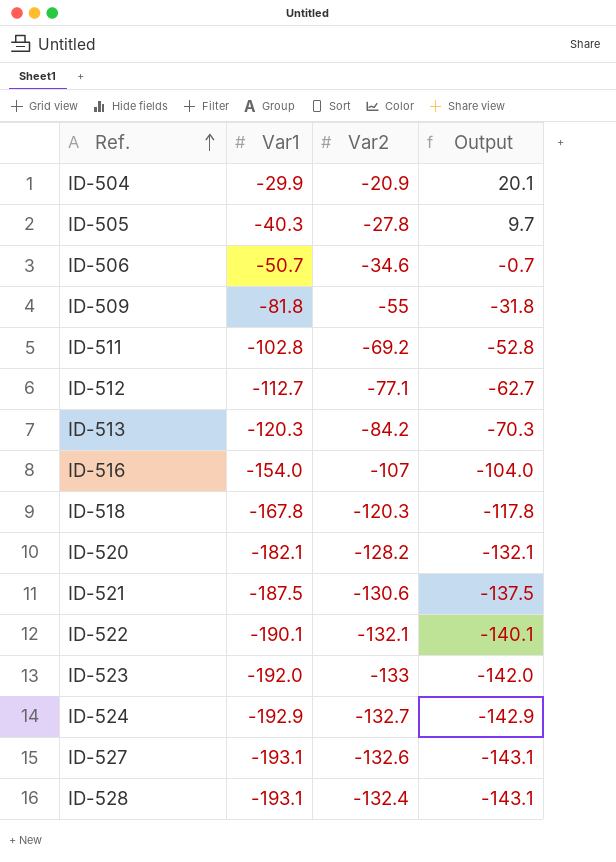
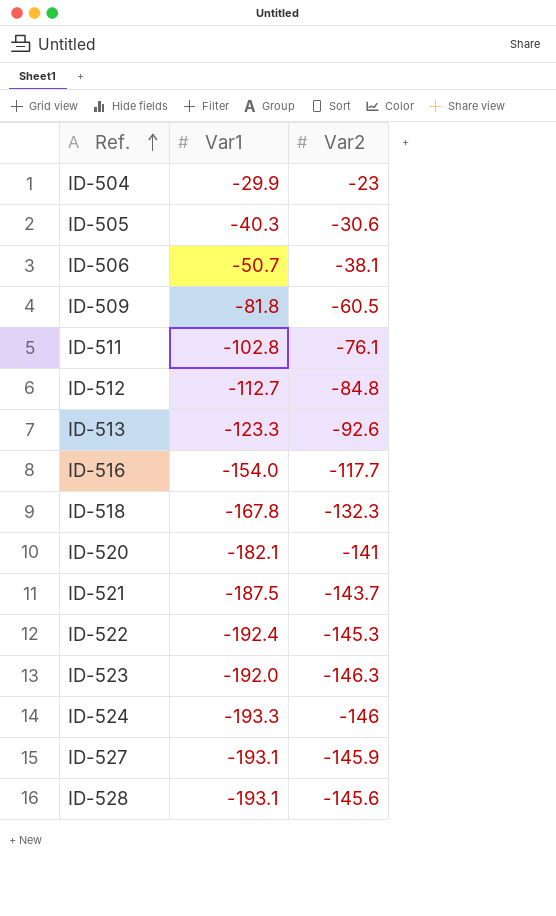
column Output | formula: [Var1] + 50 -> none
ID-504 | Var2: -20.9 -> -23
ID-505 | Var2: -27.8 -> -30.6
ID-506 | Var2: -34.6 -> -38.1
ID-509 | Var2: -55 -> -60.5
ID-511 | Var2: -69.2 -> -76.1
ID-512 | Var2: -77.1 -> -84.8
ID-513 | Var1: -120.3 -> -123.3
ID-513 | Var2: -84.2 -> -92.6
ID-516 | Var2: -107 -> -117.7
ID-518 | Var2: -120.3 -> -132.3
ID-520 | Var2: -128.2 -> -141
ID-521 | Var2: -130.6 -> -143.7
ID-522 | Var1: -190.1 -> -192.4
ID-522 | Var2: -132.1 -> -145.3
ID-523 | Var2: -133 -> -146.3
ID-524 | Var1: -192.9 -> -193.3
ID-524 | Var2: -132.7 -> -146
ID-527 | Var2: -132.6 -> -145.9
ID-528 | Var2: -132.4 -> -145.6

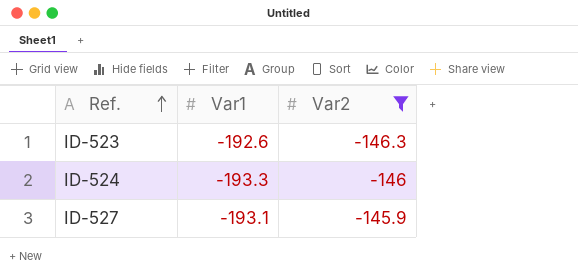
filter: none -> Var2 <= -145.9
ID-523 | Var1: -192.0 -> -192.6

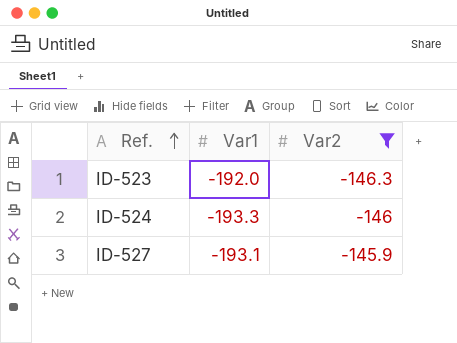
ID-523 | Var1: -192.6 -> -192.0

